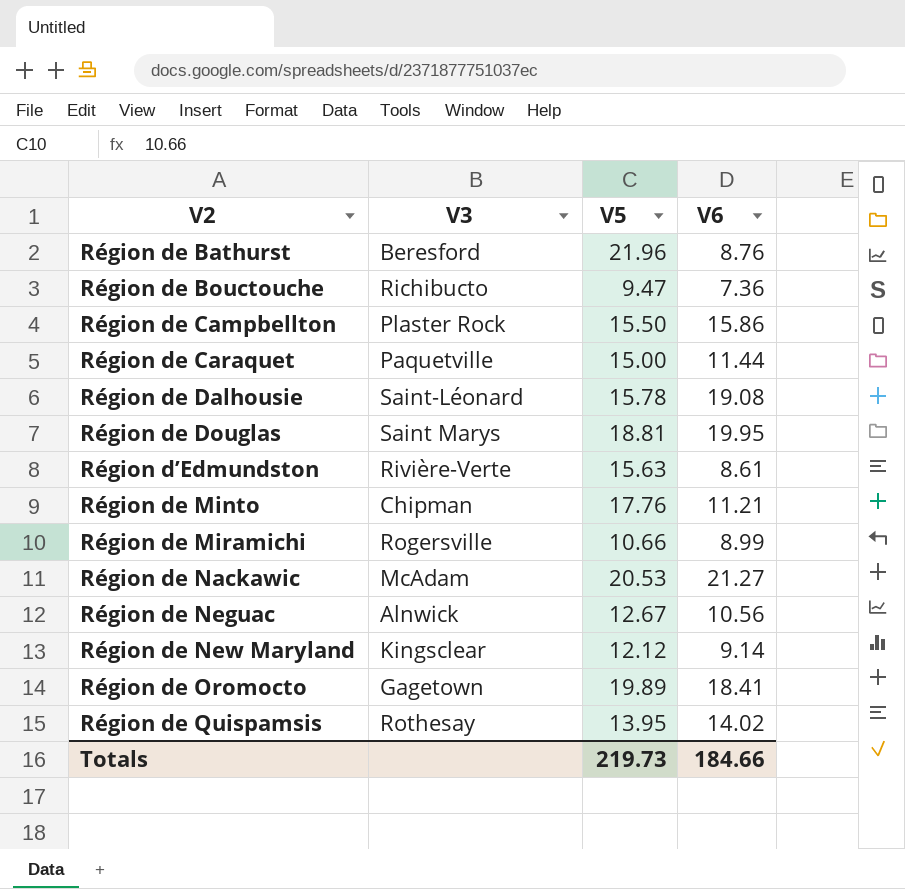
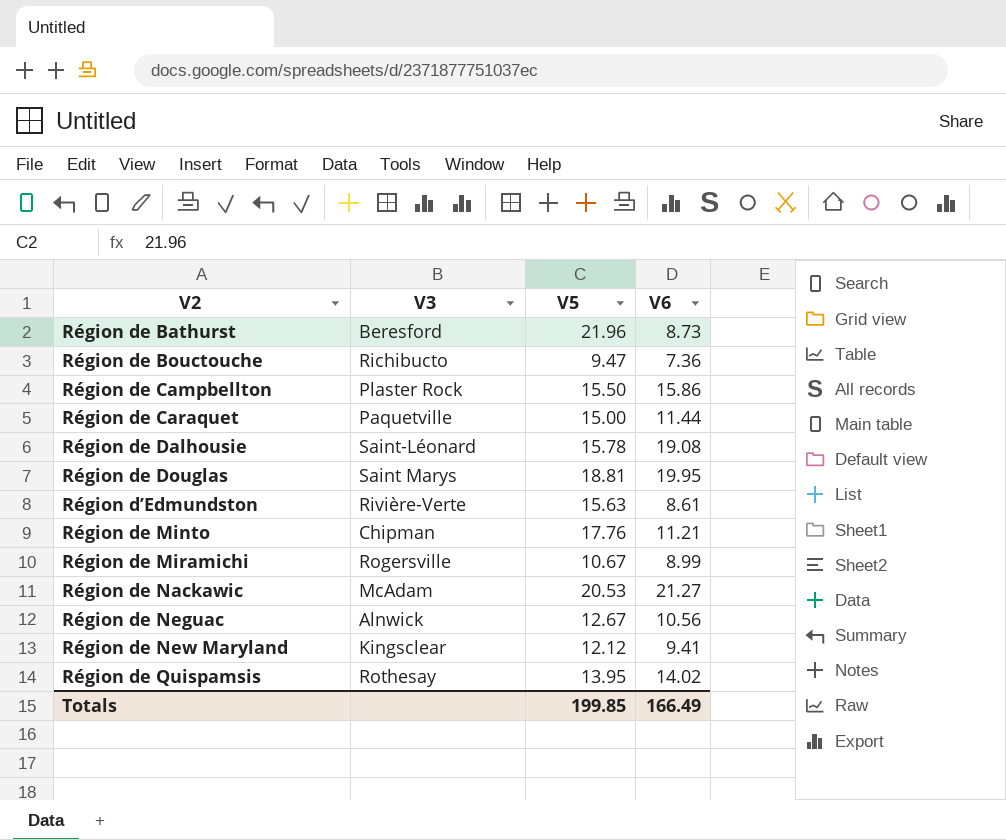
row Région de Oromocto: Gagetown | 19.89 | 18.41 -> none
Région de Bathurst | V6: 8.76 -> 8.73
Région de Miramichi | V5: 10.66 -> 10.67
Région de New Maryland | V6: 9.14 -> 9.41
Totals | V5: 219.73 -> 199.85
Totals | V6: 184.66 -> 166.49

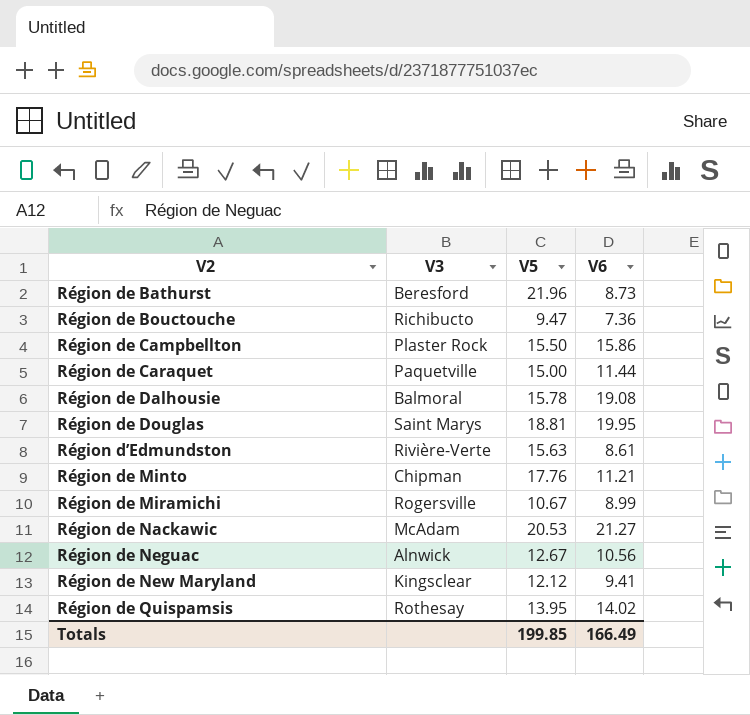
Région de Dalhousie | V3: Saint-Léonard -> Balmoral

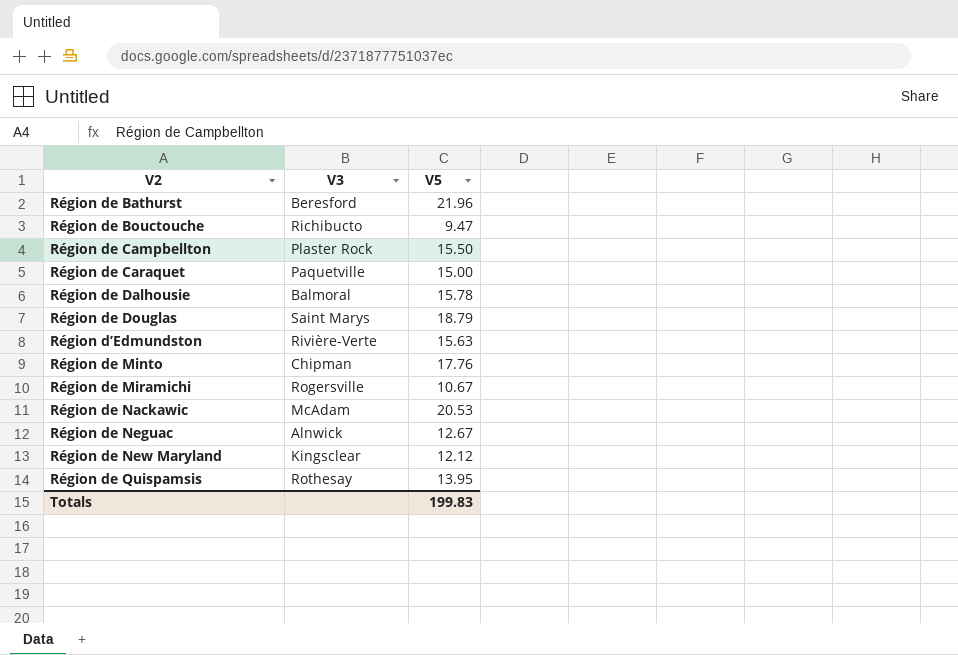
column V6 | position: 4 -> none
Région de Douglas | V5: 18.81 -> 18.79
Totals | V5: 199.85 -> 199.83

